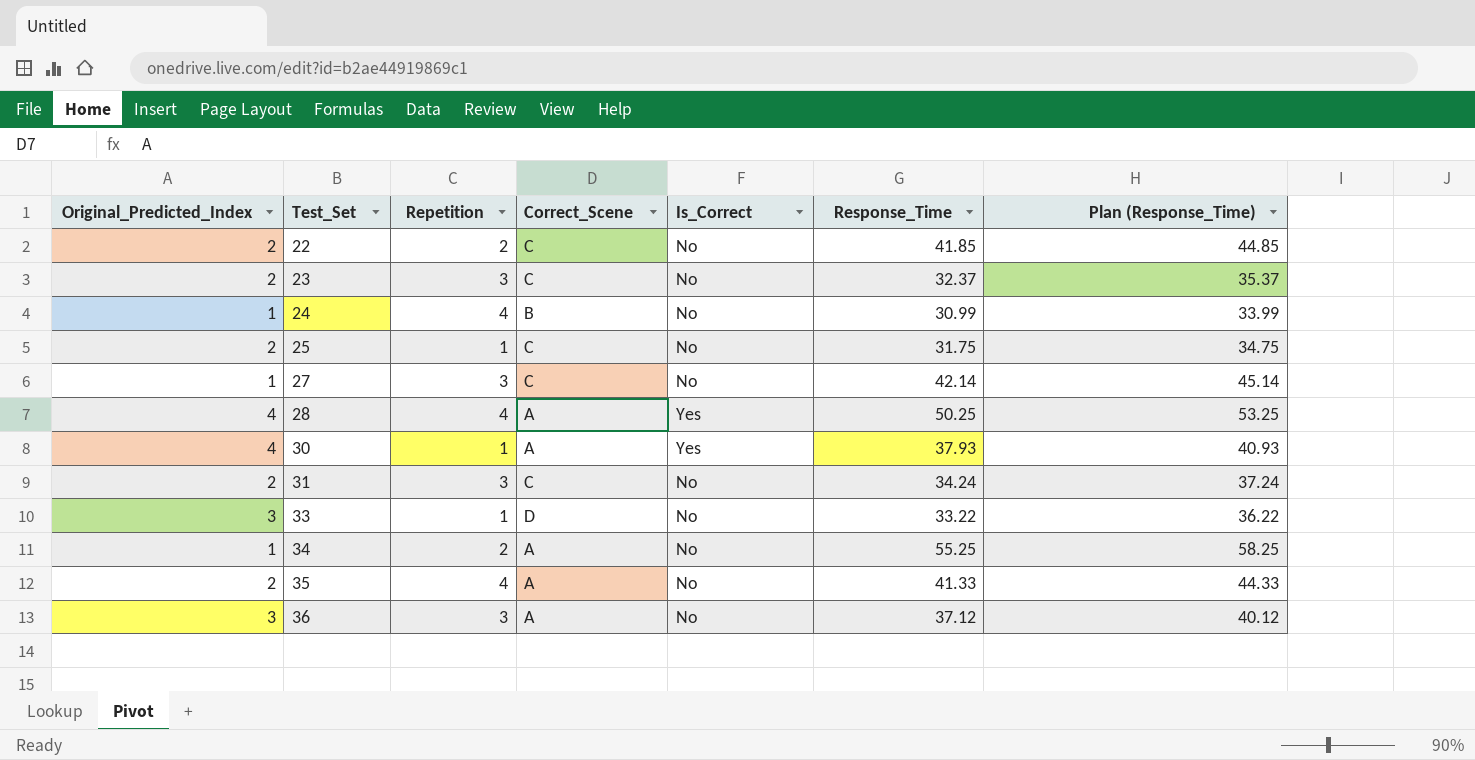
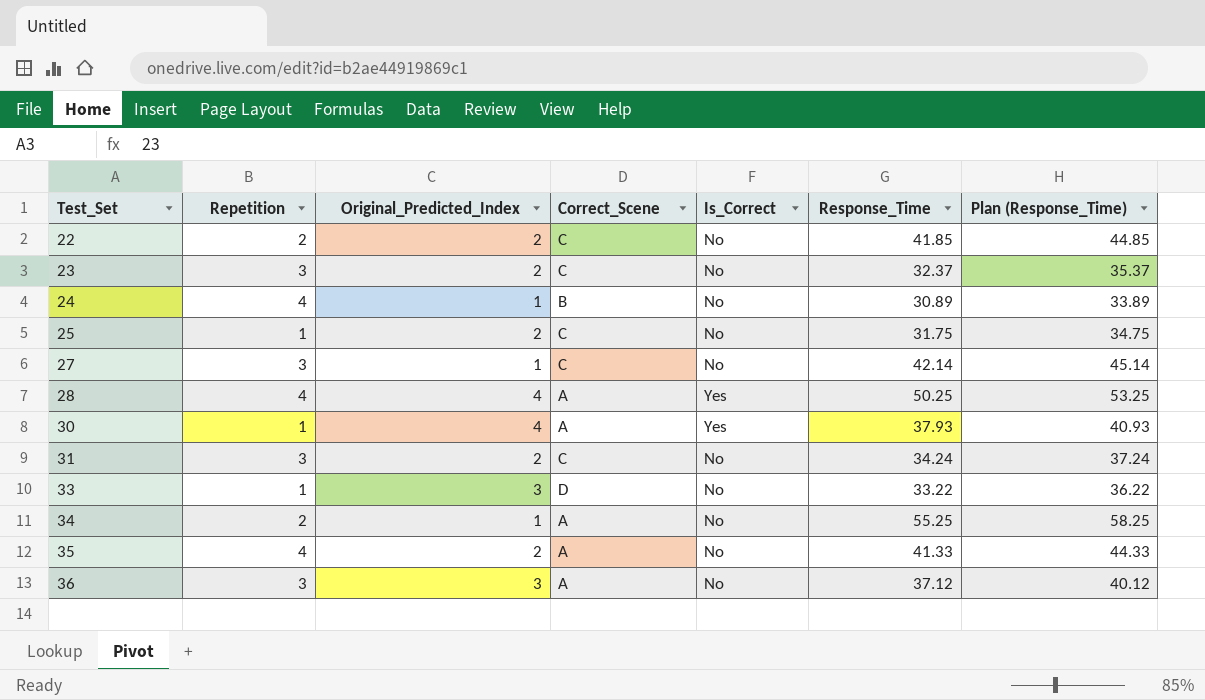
column Original_Predicted_Index | position: 1 -> 3
24 | Response_Time: 30.99 -> 30.89
24 | Plan (Response_Time): 33.99 -> 33.89

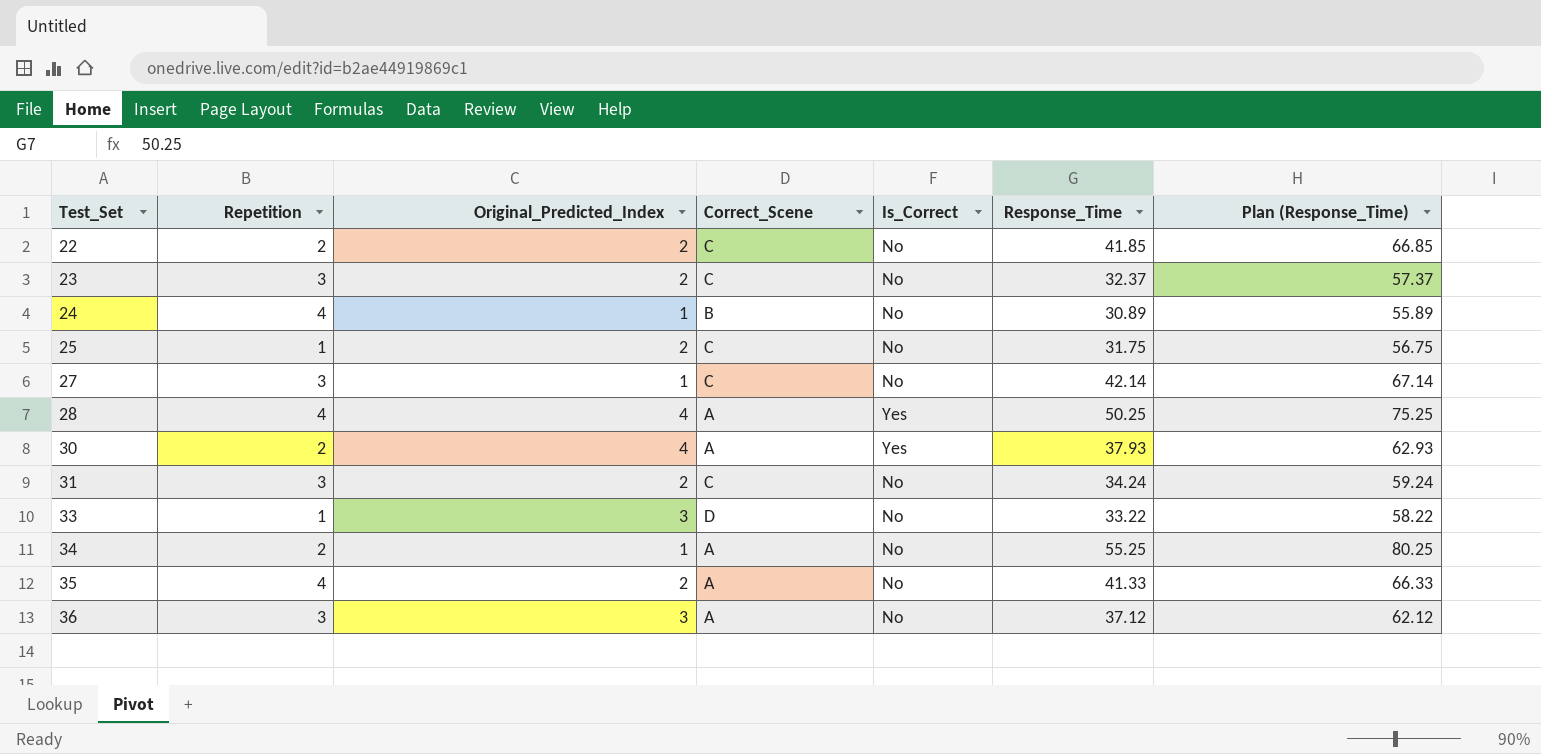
column Plan (Response_Time) | formula: [Response_Time] + 3 -> [Response_Time] + 25
30 | Repetition: 1 -> 2

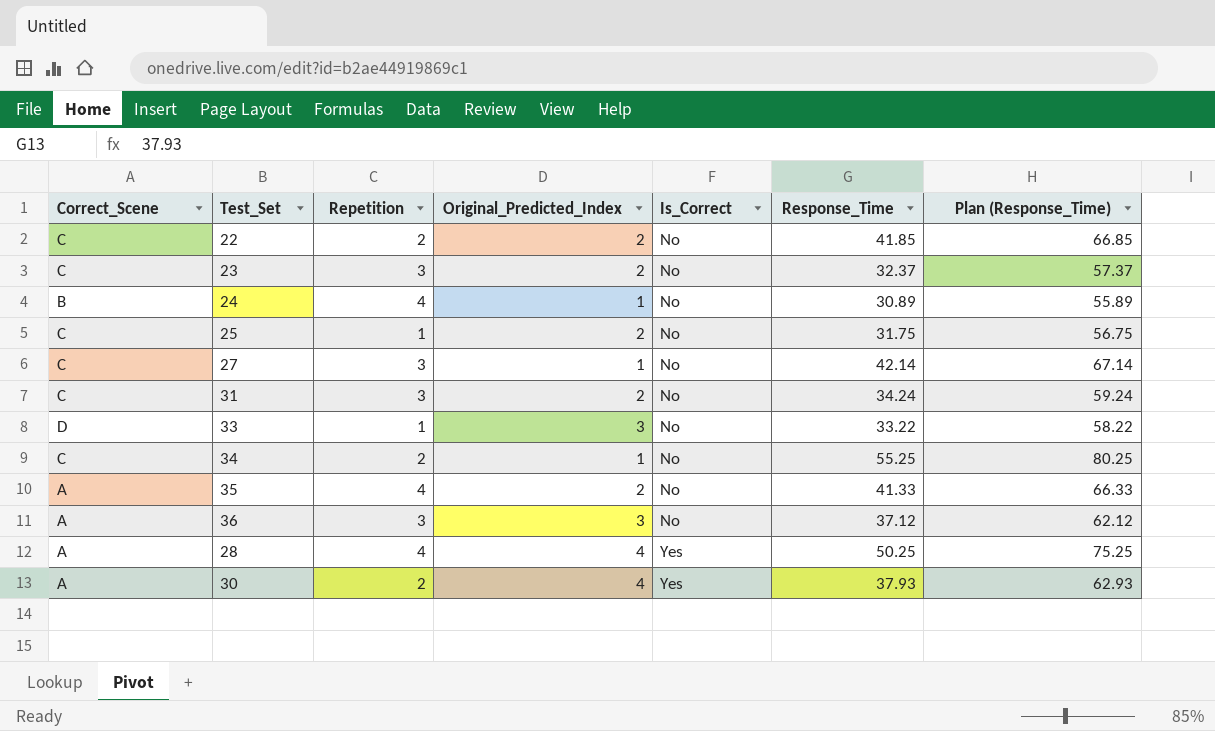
row order: Test_Set ascending -> Is_Correct ascending
column Correct_Scene | position: 4 -> 1
34 | Correct_Scene: A -> C

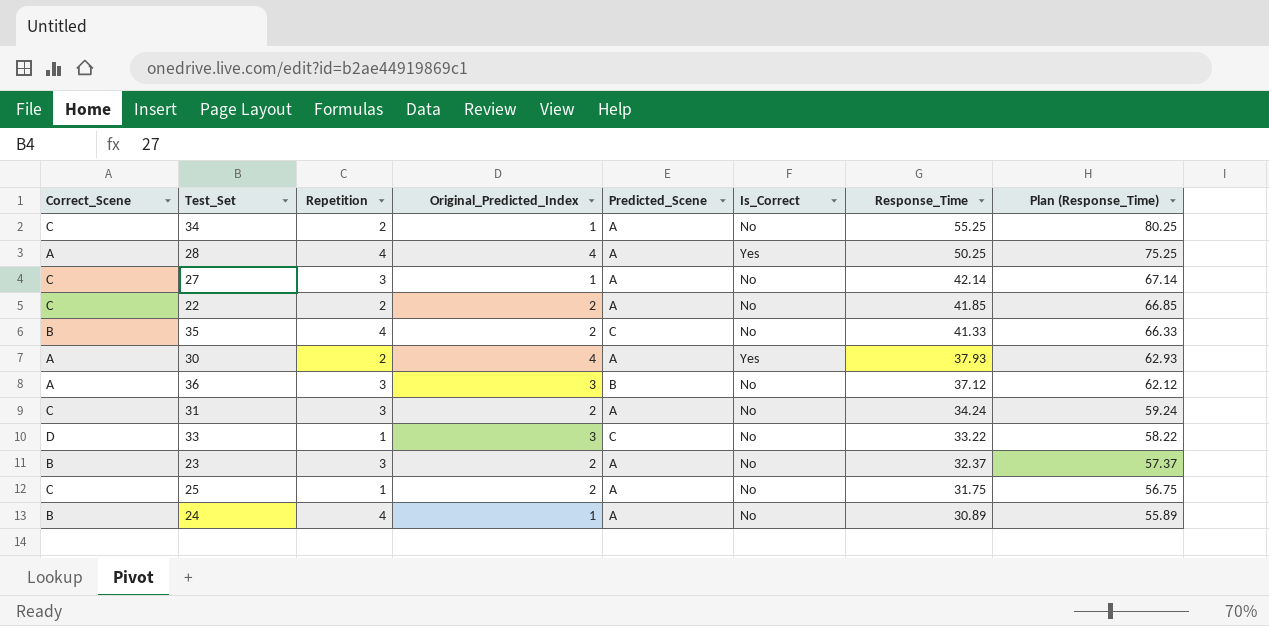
row order: Is_Correct ascending -> Response_Time descending
column Predicted_Scene | position: none -> 5
35 | Correct_Scene: A -> B
23 | Correct_Scene: C -> B

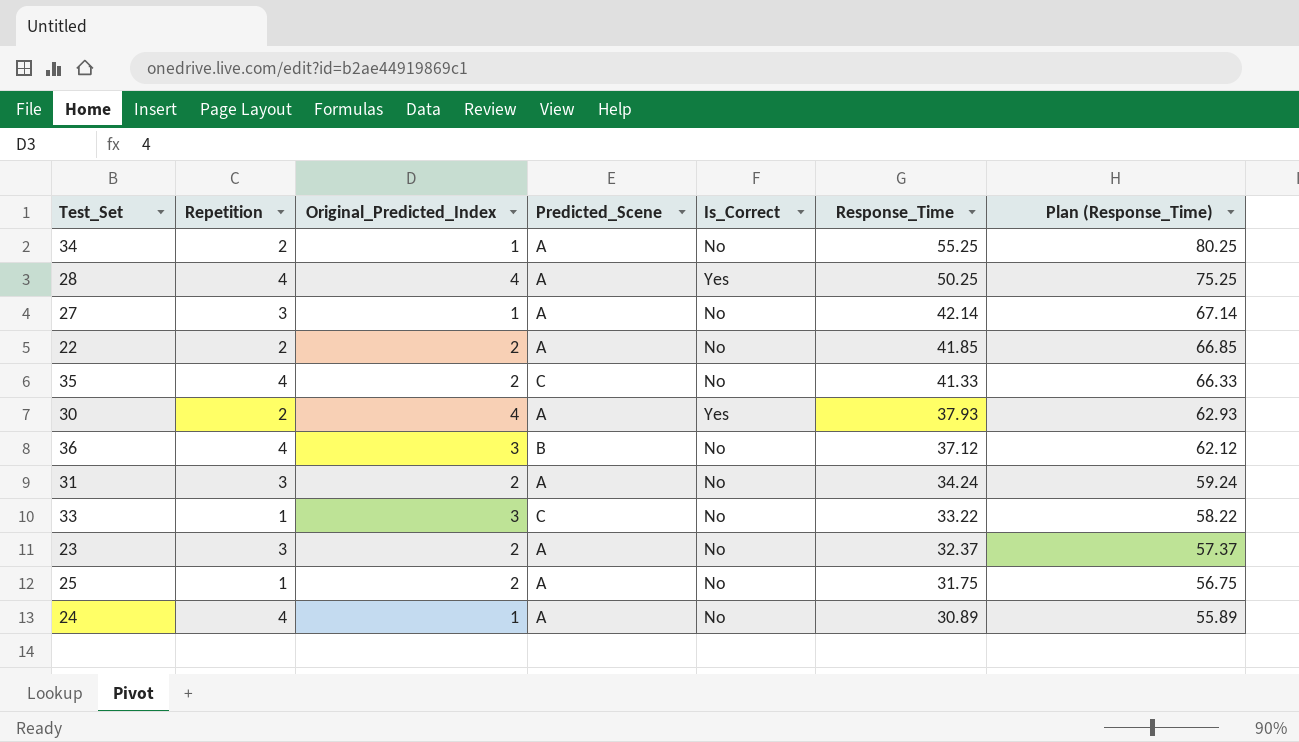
column Correct_Scene | position: 1 -> none
36 | Repetition: 3 -> 4

